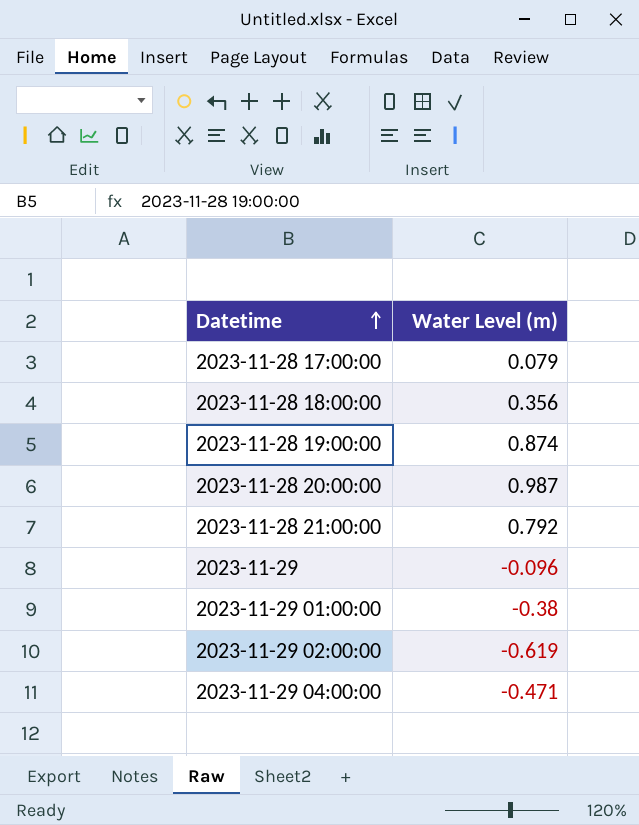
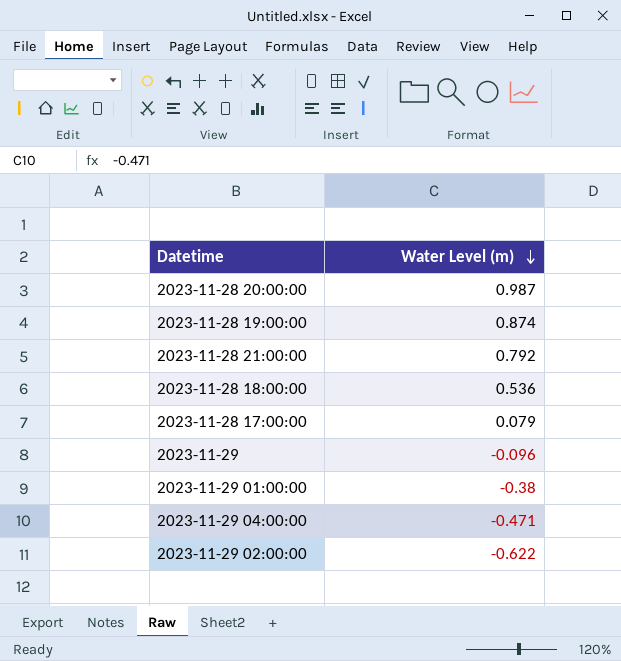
row order: Datetime ascending -> Water Level (m) descending
2023-11-28 18:00:00 | Water Level (m): 0.356 -> 0.536
2023-11-29 02:00:00 | Water Level (m): -0.619 -> -0.622

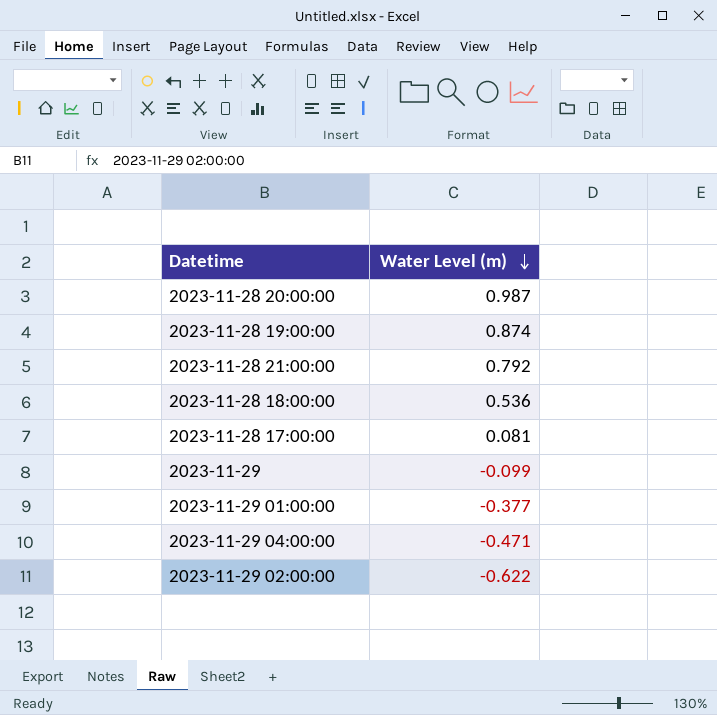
2023-11-28 17:00:00 | Water Level (m): 0.079 -> 0.081
2023-11-29 | Water Level (m): -0.096 -> -0.099
2023-11-29 01:00:00 | Water Level (m): -0.38 -> -0.377

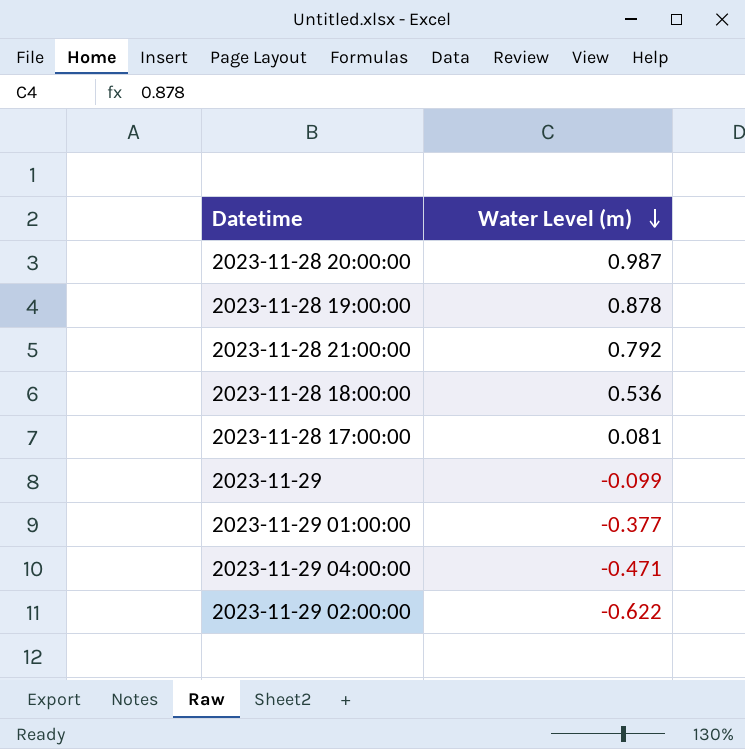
2023-11-28 19:00:00 | Water Level (m): 0.874 -> 0.878

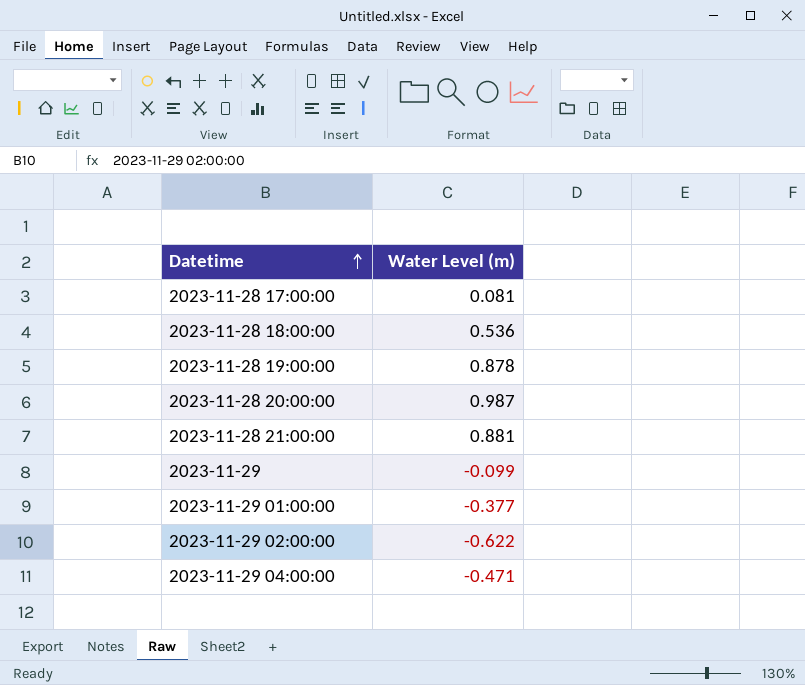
row order: Water Level (m) descending -> Datetime ascending
2023-11-28 21:00:00 | Water Level (m): 0.792 -> 0.881

